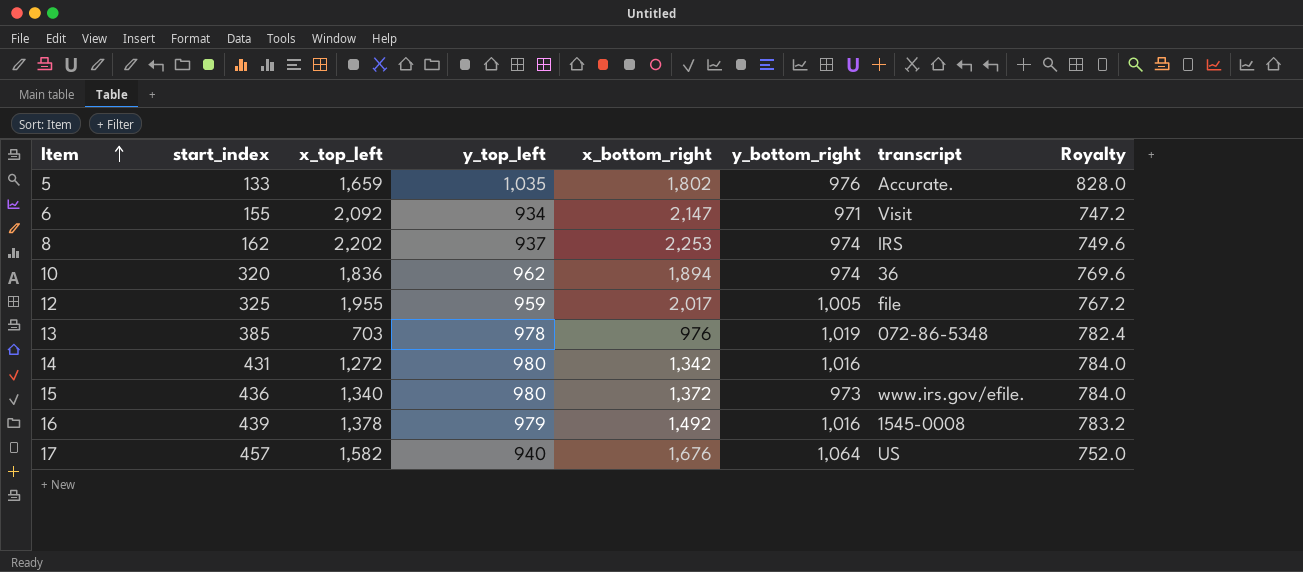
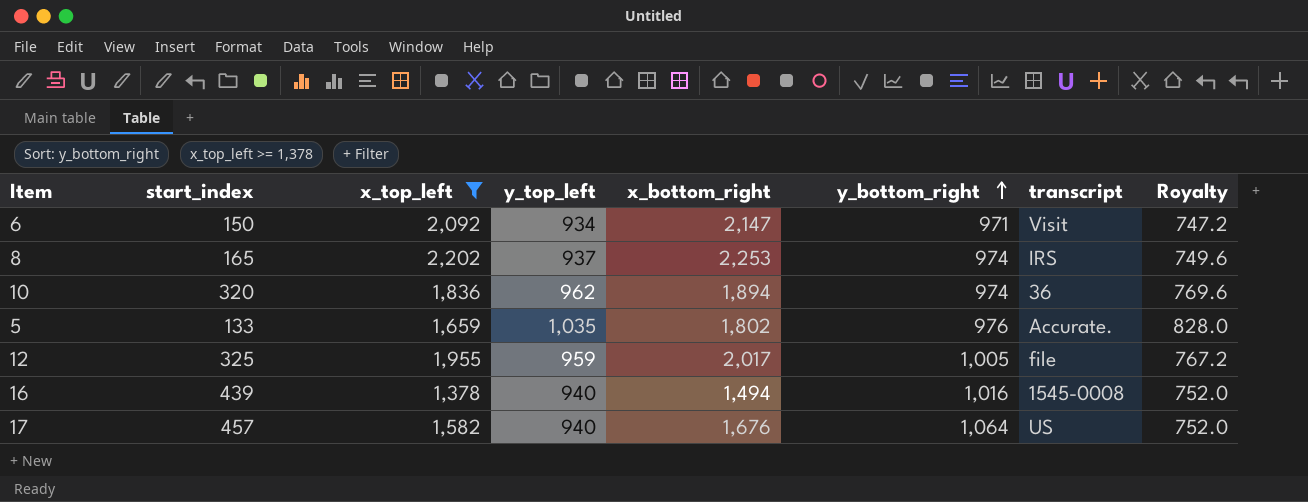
filter: none -> x_top_left >= 1,378
row order: Item ascending -> y_bottom_right ascending
6 | start_index: 155 -> 150
8 | start_index: 162 -> 165
16 | y_top_left: 979 -> 940
16 | x_bottom_right: 1,492 -> 1,494
16 | Royalty: 783.2 -> 752.0

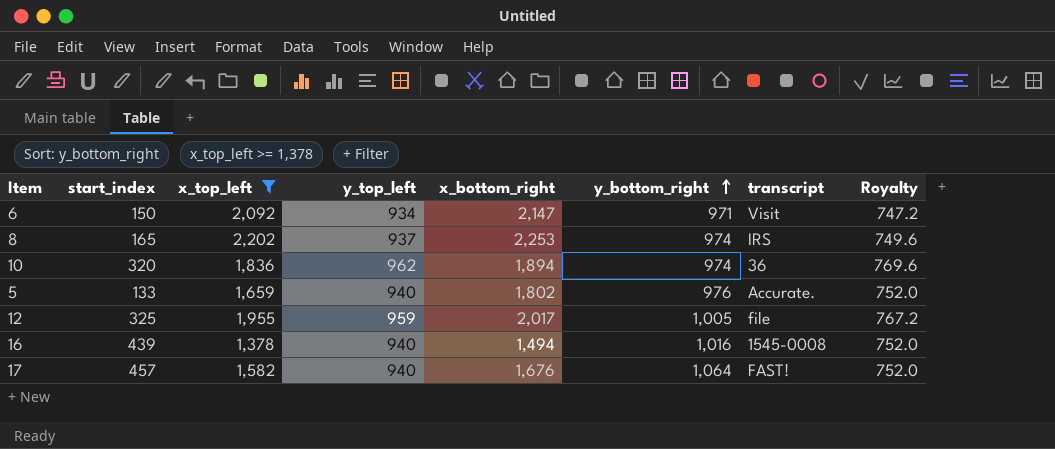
5 | y_top_left: 1,035 -> 940
5 | Royalty: 828.0 -> 752.0
17 | transcript: US -> FAST!

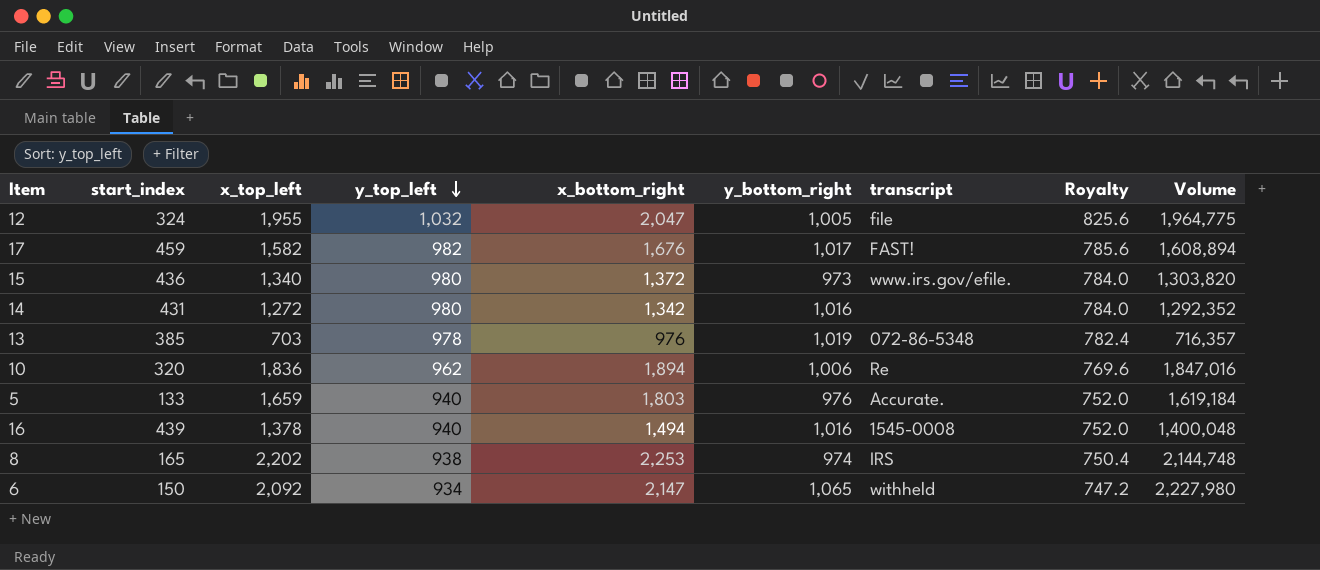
filter: x_top_left >= 1,378 -> none
row order: y_bottom_right ascending -> y_top_left descending
column Volume | formula: none -> [x_top_left] * [y_bottom_right]
12 | start_index: 325 -> 324
12 | y_top_left: 959 -> 1,032
12 | x_bottom_right: 2,017 -> 2,047
12 | Royalty: 767.2 -> 825.6
17 | start_index: 457 -> 459
17 | y_top_left: 940 -> 982
17 | y_bottom_right: 1,064 -> 1,017
17 | Royalty: 752.0 -> 785.6
10 | y_bottom_right: 974 -> 1,006
10 | transcript: 36 -> Re
5 | x_bottom_right: 1,802 -> 1,803
8 | y_top_left: 937 -> 938
8 | Royalty: 749.6 -> 750.4
6 | y_bottom_right: 971 -> 1,065
6 | transcript: Visit -> withheld

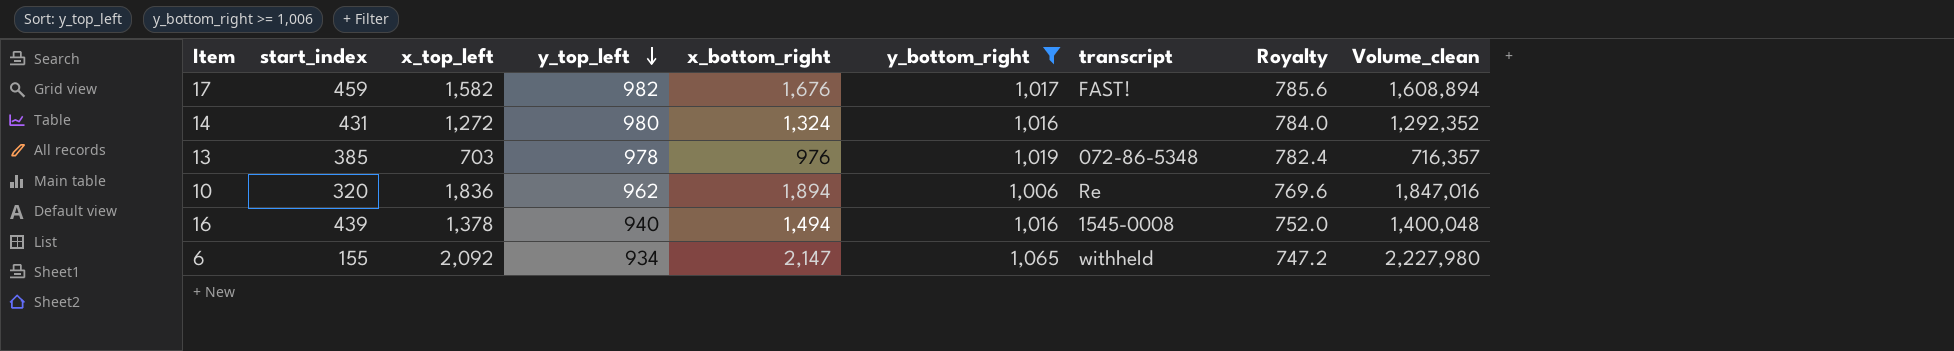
filter: none -> y_bottom_right >= 1,006
column name: Volume -> Volume_clean
14 | x_bottom_right: 1,342 -> 1,324
6 | start_index: 150 -> 155

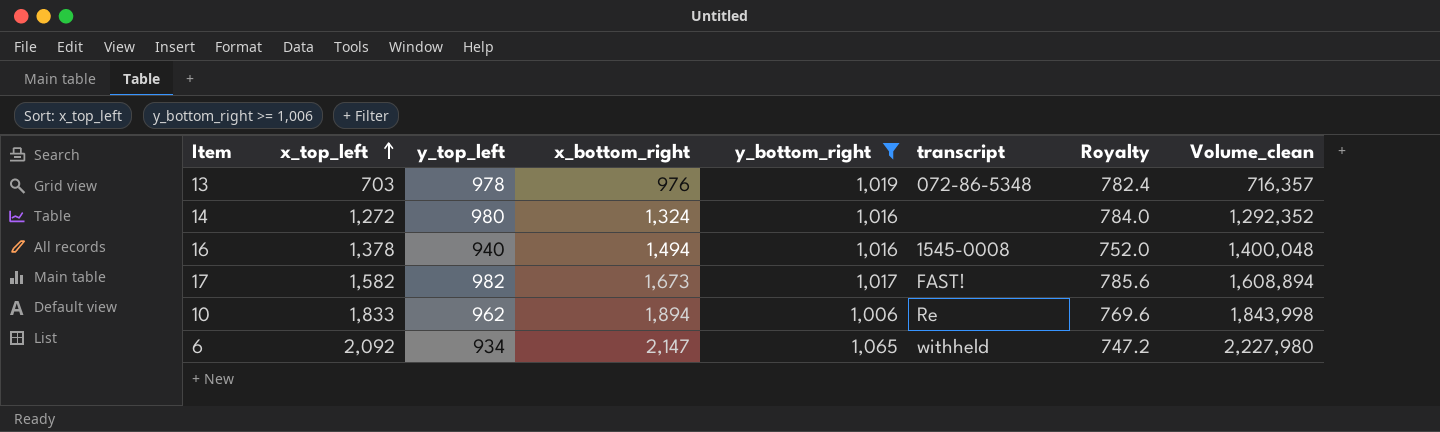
row order: y_top_left descending -> x_top_left ascending
column start_index | position: 2 -> none
17 | x_bottom_right: 1,676 -> 1,673
10 | x_top_left: 1,836 -> 1,833
10 | Volume_clean: 1,847,016 -> 1,843,998

